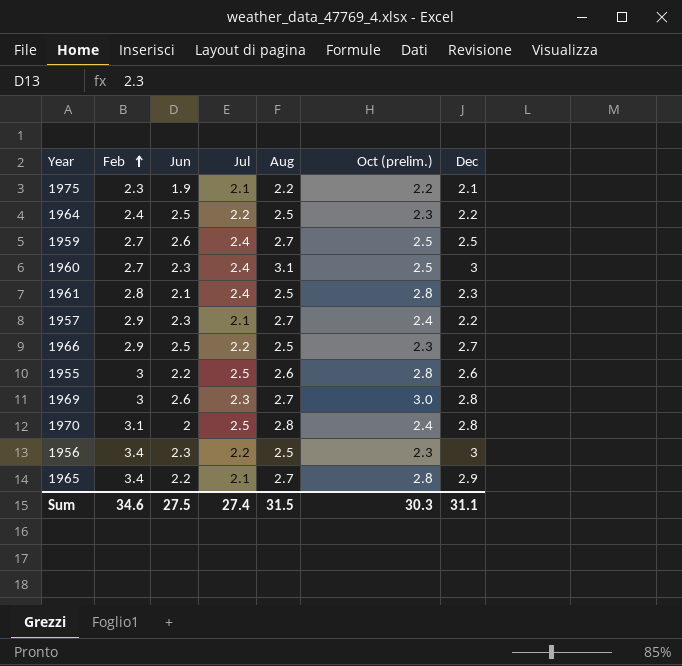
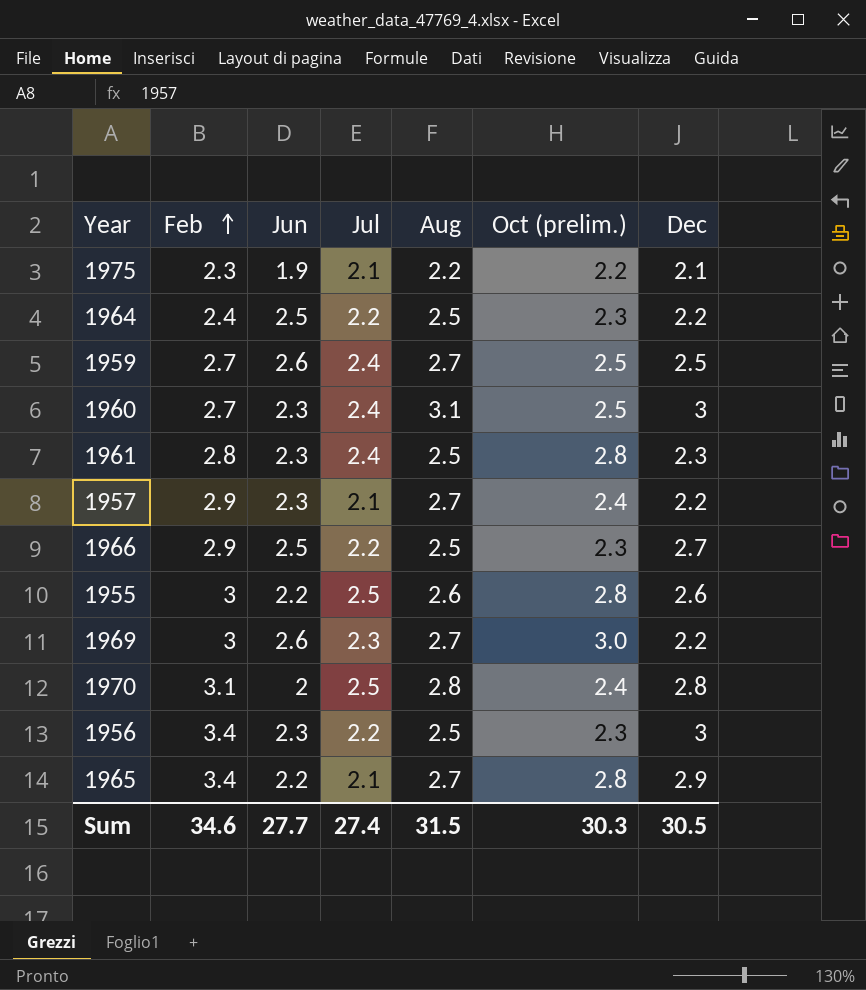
1961 | Jun: 2.1 -> 2.3
1969 | Dec: 2.8 -> 2.2
Sum | Jun: 27.5 -> 27.7
Sum | Dec: 31.1 -> 30.5

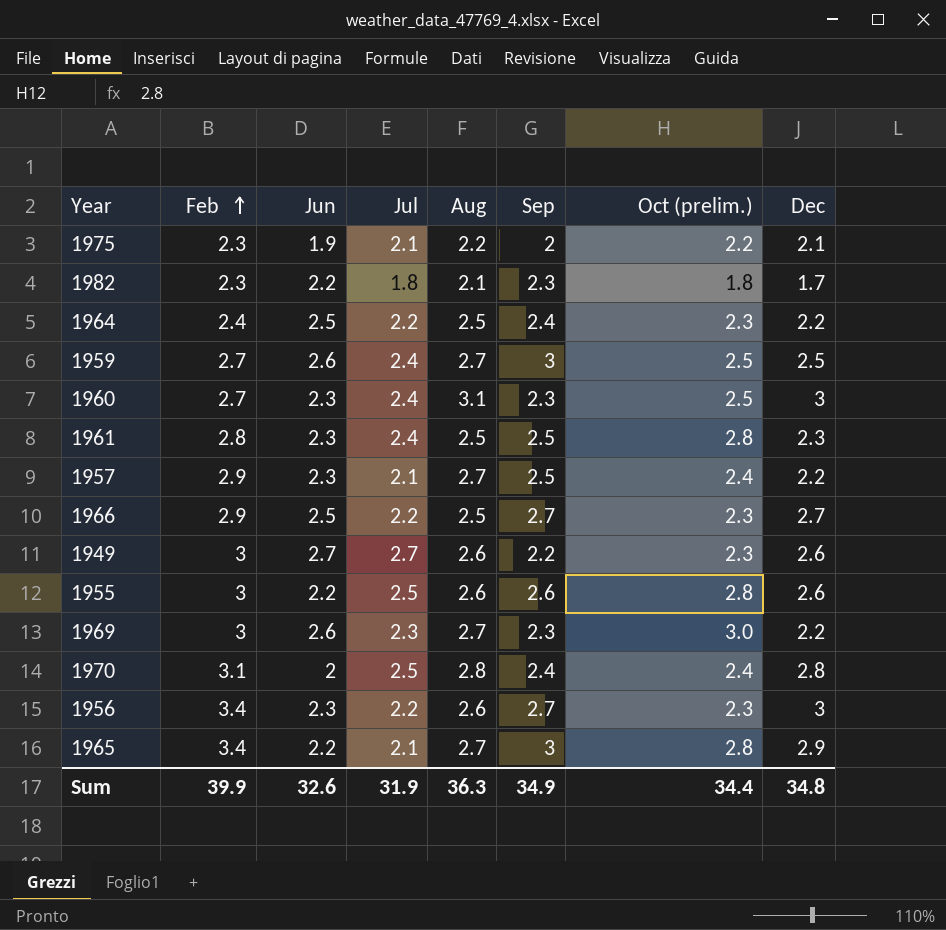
column Sep | position: none -> 6
row 1982: none -> 2.3 | 2.2 | 1.8 | 2.1 | 2.3 | 1.8 | 1.7
row 1949: none -> 3 | 2.7 | 2.7 | 2.6 | 2.2 | 2.3 | 2.6
1956 | Aug: 2.5 -> 2.6
Sum | Feb: 34.6 -> 39.9
Sum | Jun: 27.7 -> 32.6
Sum | Jul: 27.4 -> 31.9
Sum | Aug: 31.5 -> 36.3
Sum | Oct (prelim.): 30.3 -> 34.4
Sum | Dec: 30.5 -> 34.8

